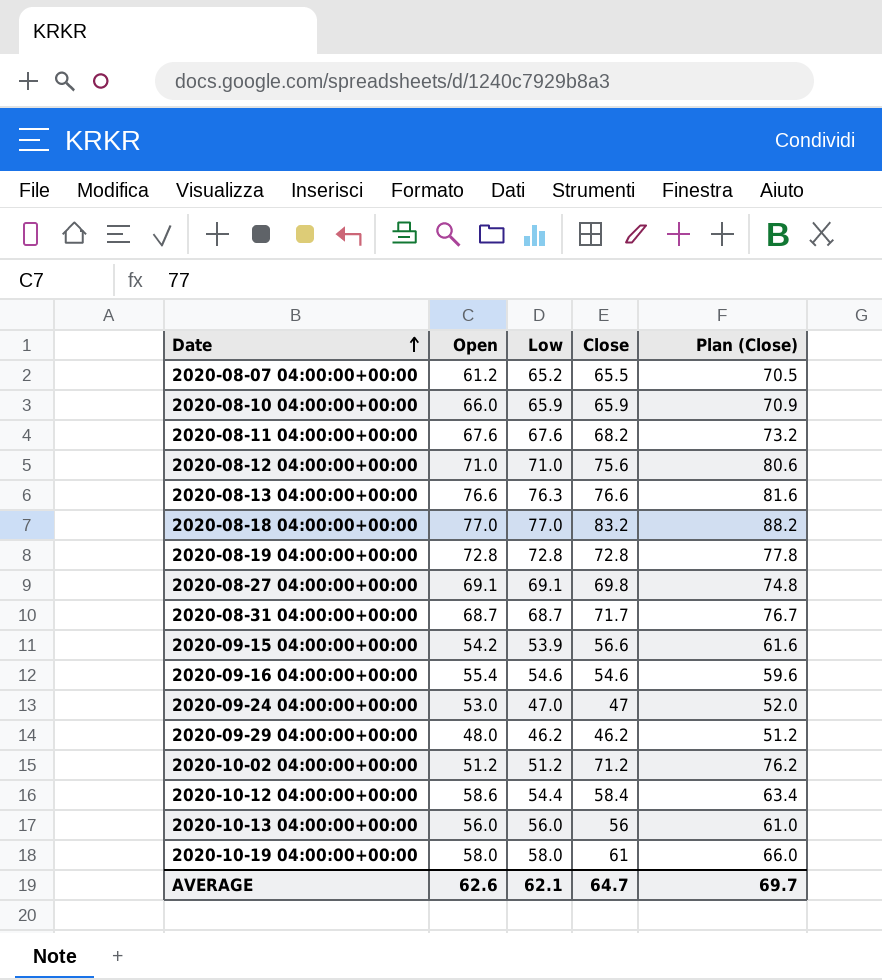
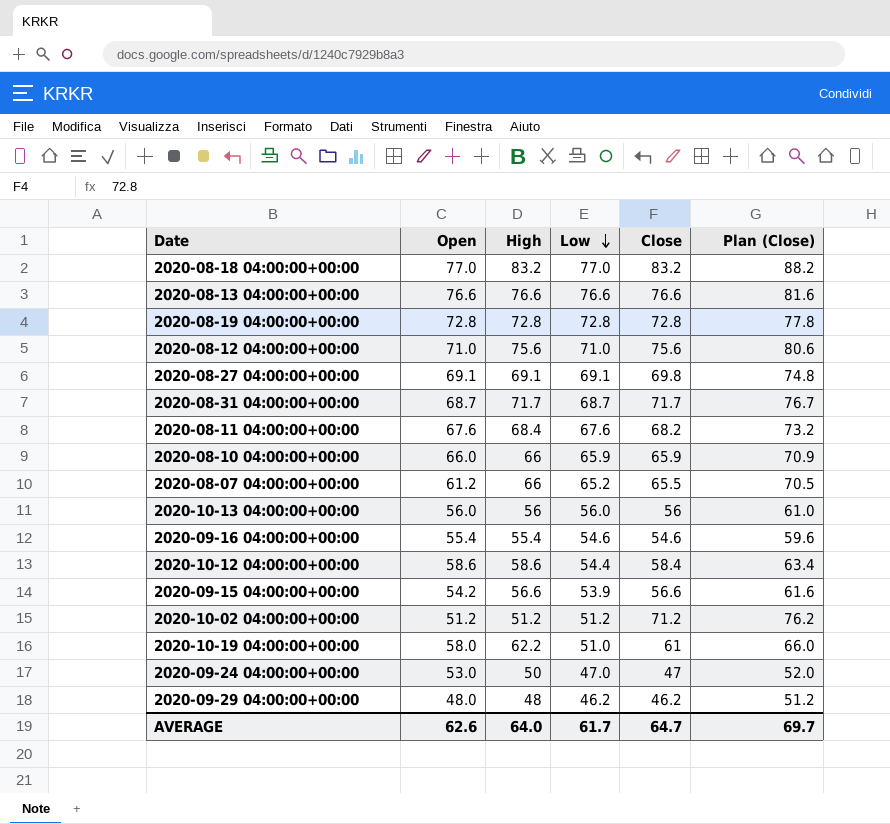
row order: Date ascending -> Low descending
column High | position: none -> 3
2020-08-13 04:00:00+00:00 | Low: 76.3 -> 76.6
2020-10-19 04:00:00+00:00 | Low: 58.0 -> 51.0
AVERAGE | Low: 62.1 -> 61.7

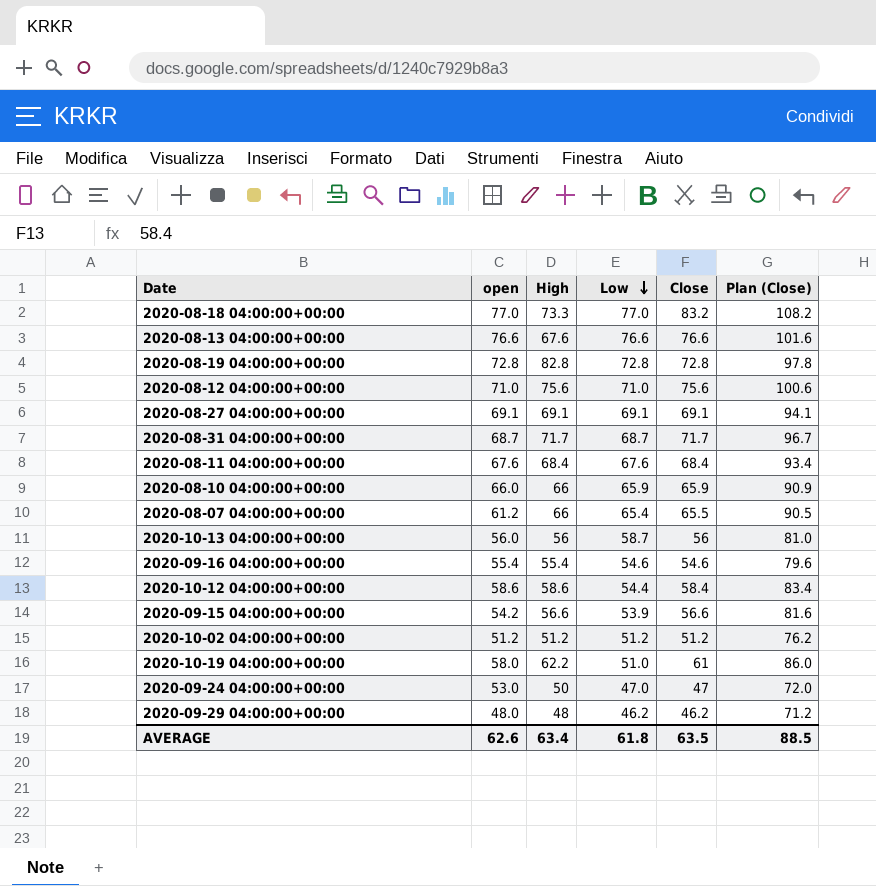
column name: Open -> open
column Plan (Close) | formula: [Close] + 5 -> [Close] + 25
2020-08-18 04:00:00+00:00 | High: 83.2 -> 73.3
2020-08-13 04:00:00+00:00 | High: 76.6 -> 67.6
2020-08-19 04:00:00+00:00 | High: 72.8 -> 82.8
2020-08-27 04:00:00+00:00 | Close: 69.8 -> 69.1
2020-08-11 04:00:00+00:00 | Close: 68.2 -> 68.4
2020-08-07 04:00:00+00:00 | Low: 65.2 -> 65.4
2020-10-13 04:00:00+00:00 | Low: 56.0 -> 58.7
2020-10-02 04:00:00+00:00 | Close: 71.2 -> 51.2
AVERAGE | High: 64.0 -> 63.4
AVERAGE | Low: 61.7 -> 61.8
AVERAGE | Close: 64.7 -> 63.5
AVERAGE | Plan (Close): 69.7 -> 88.5

